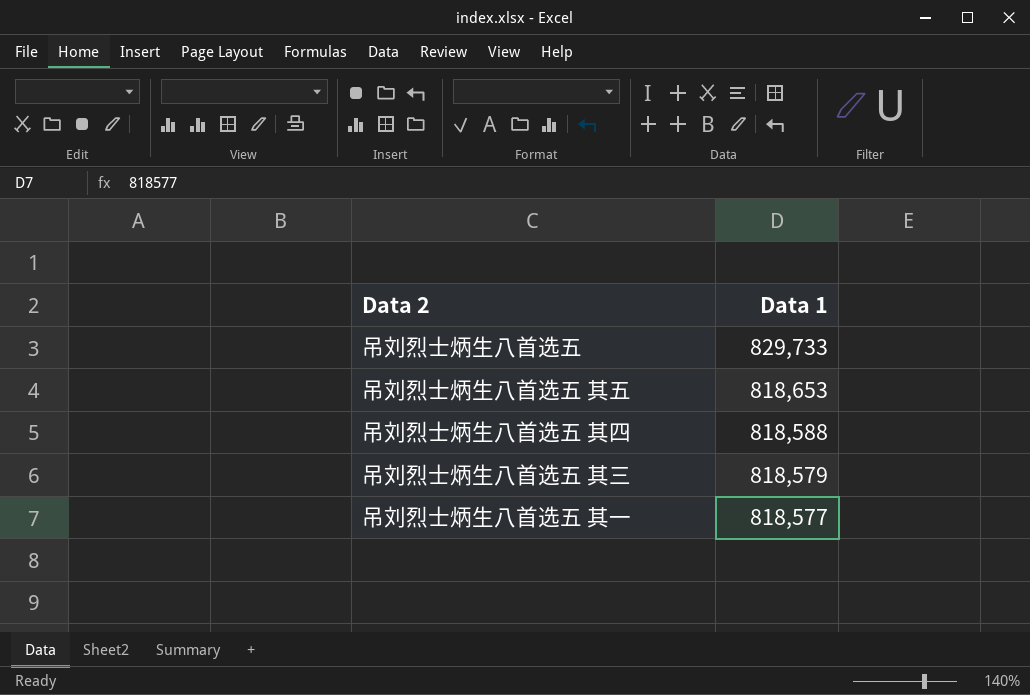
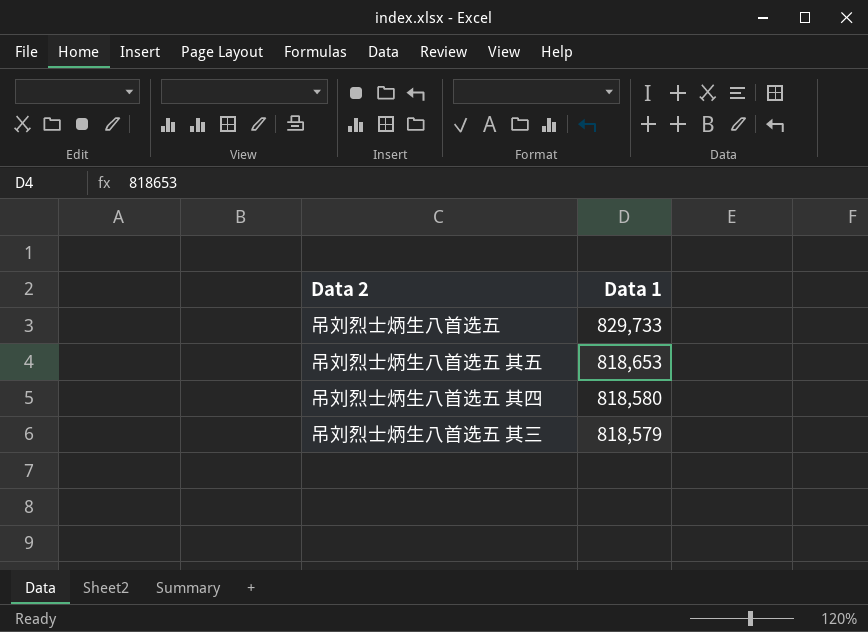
row 吊刘烈士炳生八首选五 其一: 818,577 -> none
吊刘烈士炳生八首选五 其四 | Data 1: 818,588 -> 818,580

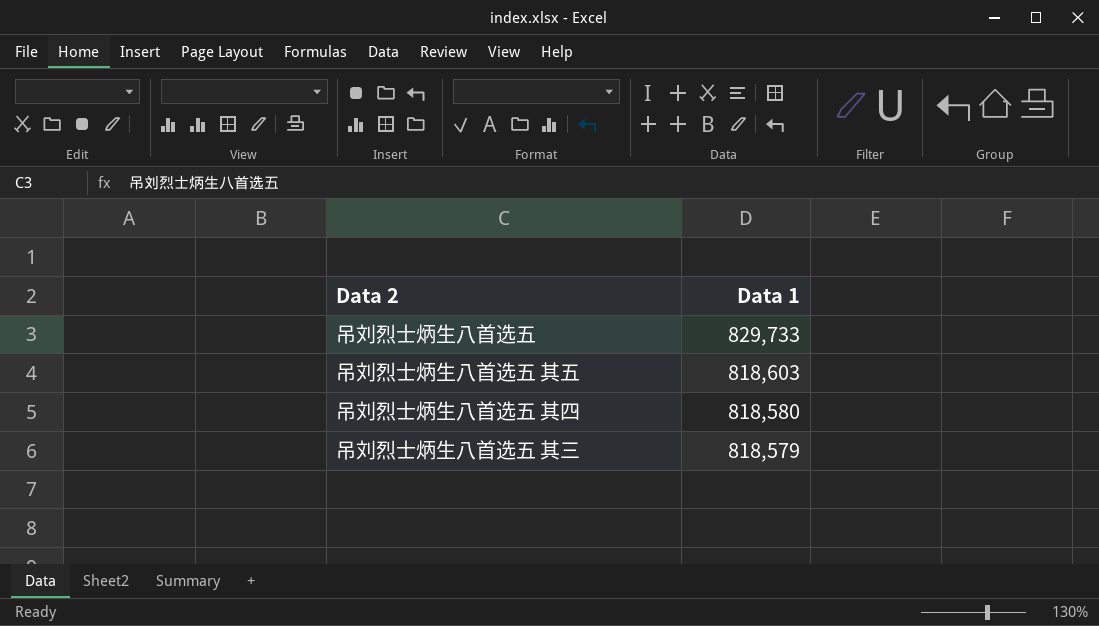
吊刘烈士炳生八首选五 其五 | Data 1: 818,653 -> 818,603

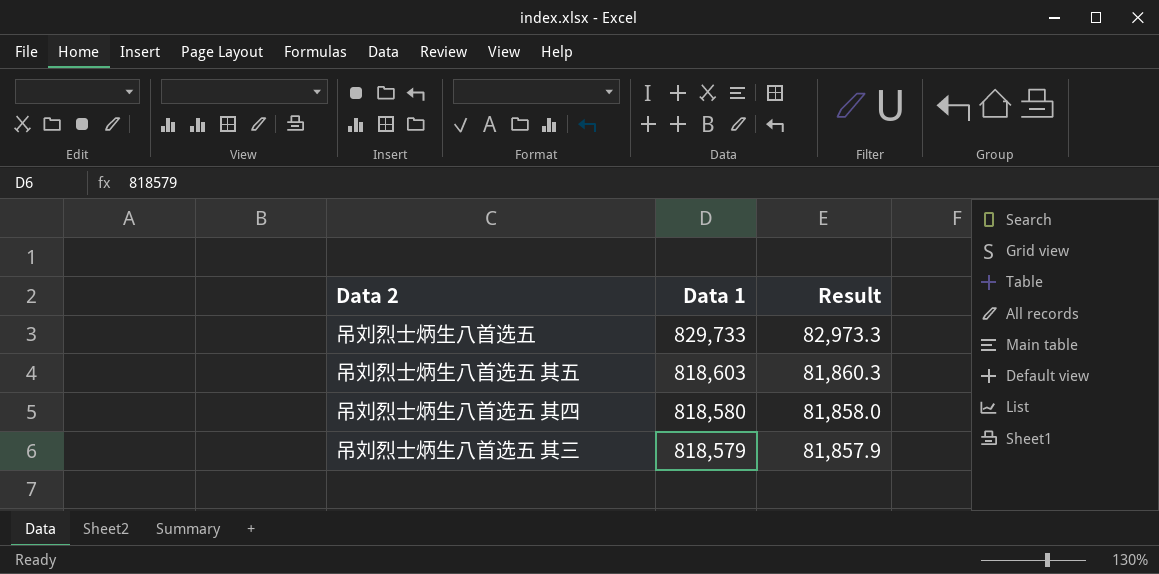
column Result | formula: none -> [Data 1] * 0.1

